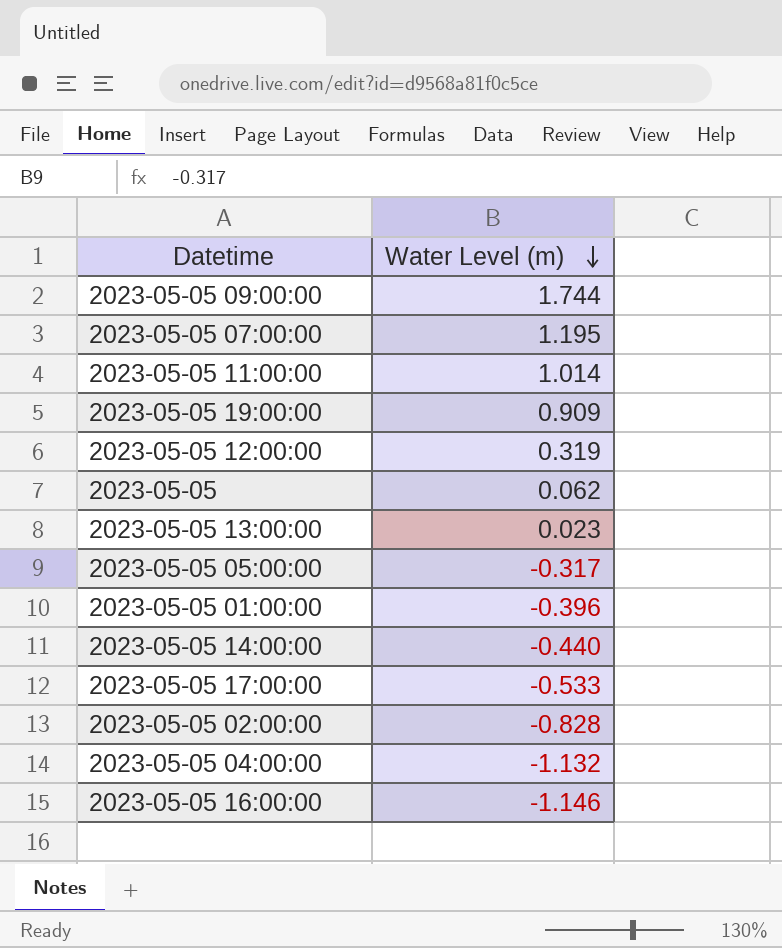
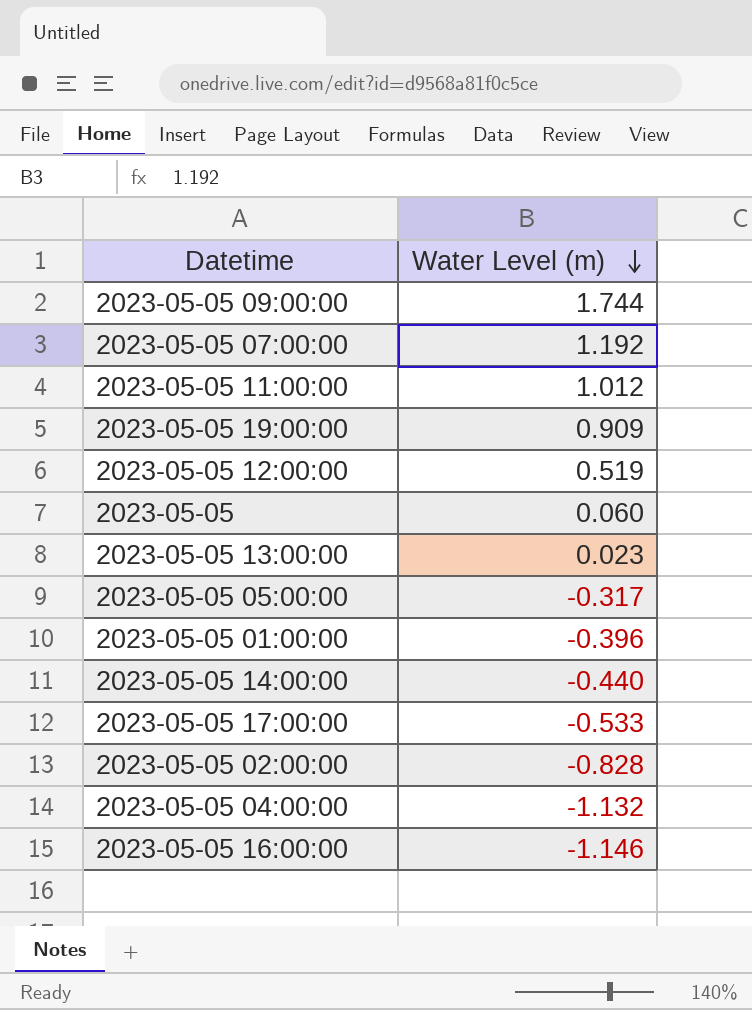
2023-05-05 07:00:00 | Water Level (m): 1.195 -> 1.192
2023-05-05 11:00:00 | Water Level (m): 1.014 -> 1.012
2023-05-05 12:00:00 | Water Level (m): 0.319 -> 0.519
2023-05-05 | Water Level (m): 0.062 -> 0.060

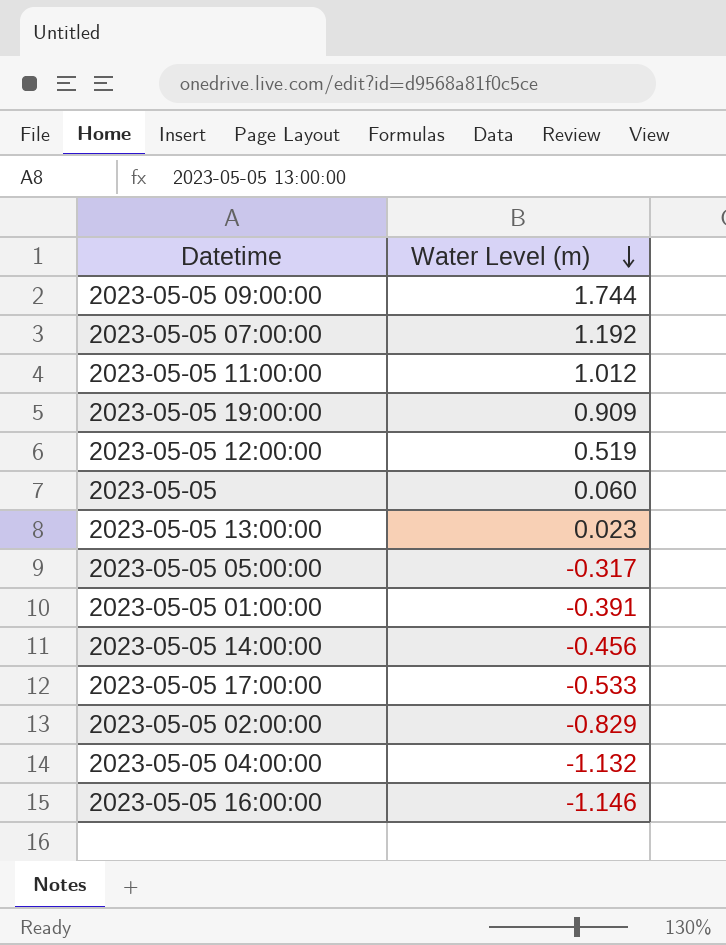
2023-05-05 01:00:00 | Water Level (m): -0.396 -> -0.391
2023-05-05 14:00:00 | Water Level (m): -0.440 -> -0.456
2023-05-05 02:00:00 | Water Level (m): -0.828 -> -0.829

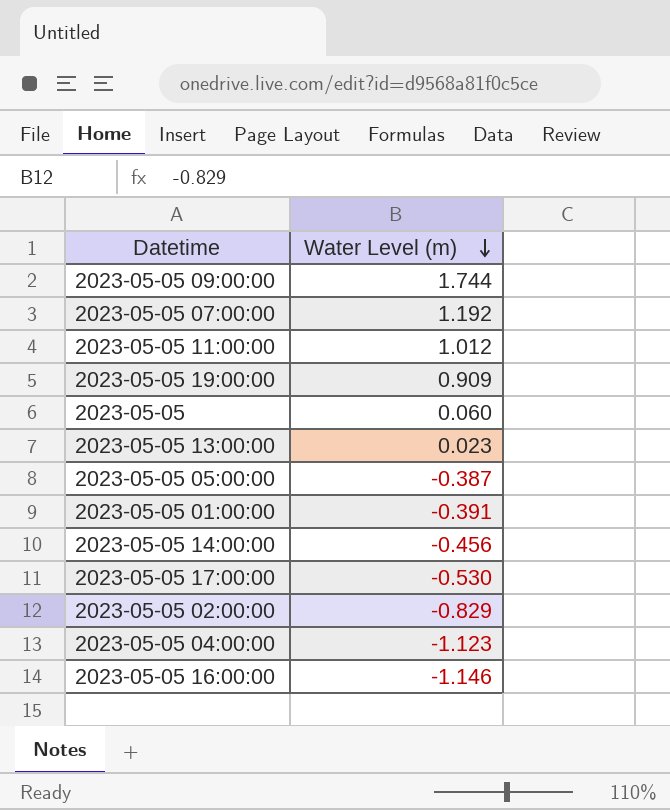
row 2023-05-05 12:00:00: 0.519 -> none
2023-05-05 05:00:00 | Water Level (m): -0.317 -> -0.387
2023-05-05 17:00:00 | Water Level (m): -0.533 -> -0.530
2023-05-05 04:00:00 | Water Level (m): -1.132 -> -1.123

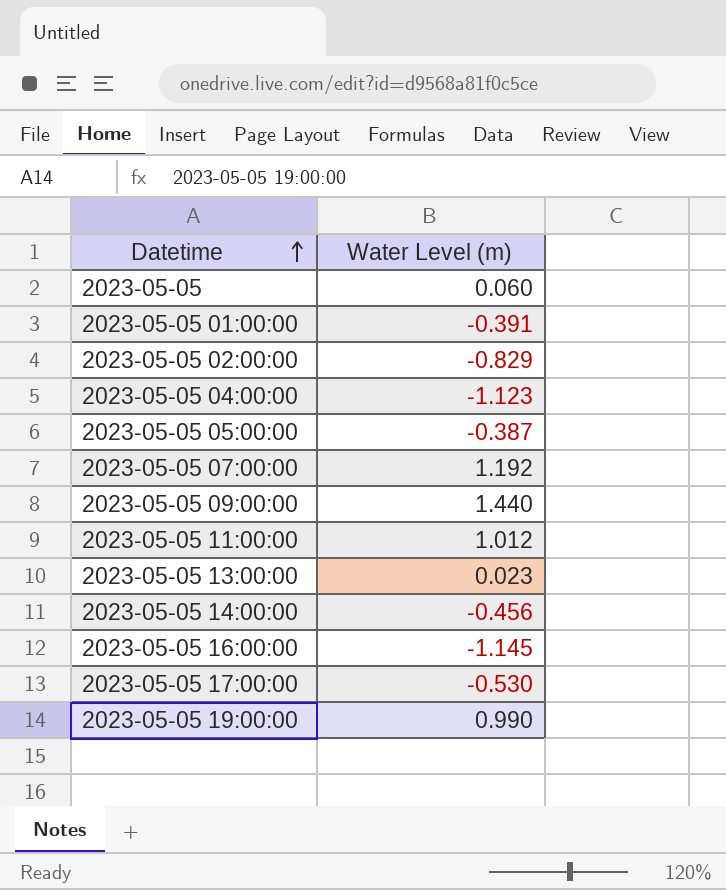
row order: Water Level (m) descending -> Datetime ascending
2023-05-05 09:00:00 | Water Level (m): 1.744 -> 1.440
2023-05-05 16:00:00 | Water Level (m): -1.146 -> -1.145
2023-05-05 19:00:00 | Water Level (m): 0.909 -> 0.990

